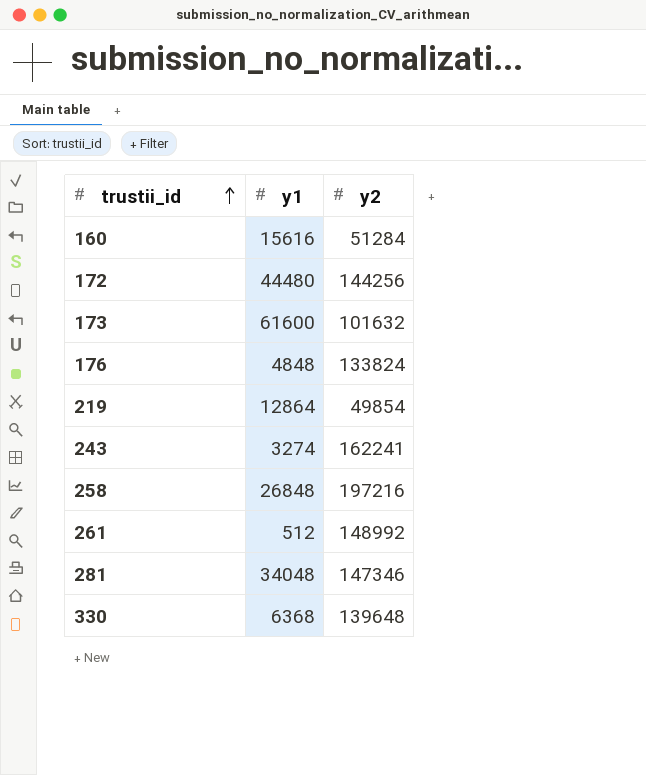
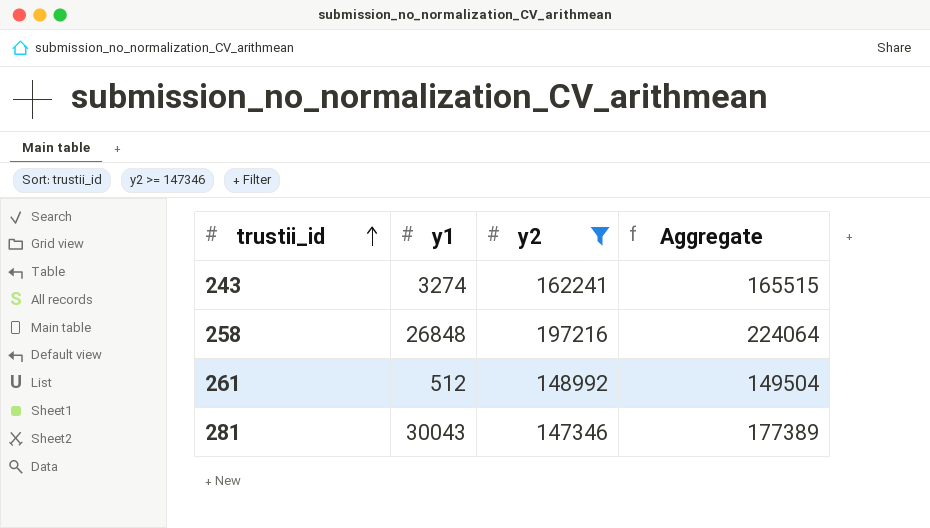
filter: none -> y2 >= 147346
column Aggregate | formula: none -> [y1] + [y2]
281 | y1: 34048 -> 30043

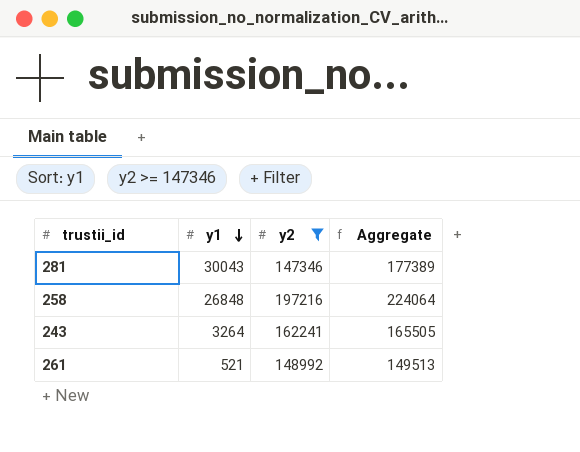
row order: trustii_id ascending -> y1 descending
243 | y1: 3274 -> 3264
243 | Aggregate: 165515 -> 165505
261 | y1: 512 -> 521
261 | Aggregate: 149504 -> 149513

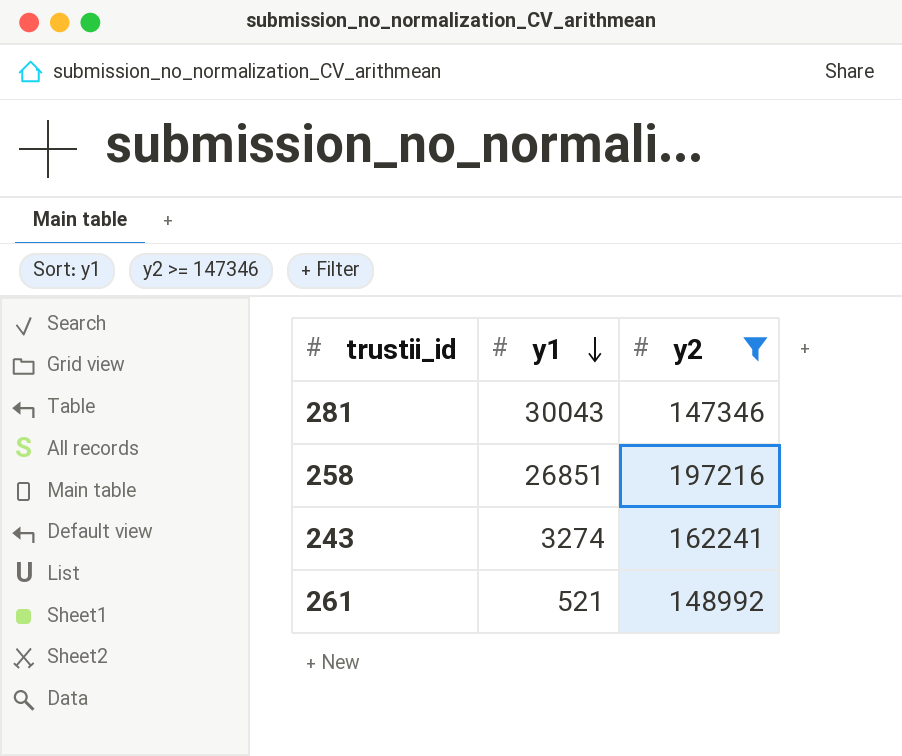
column Aggregate | formula: [y1] + [y2] -> none
258 | y1: 26848 -> 26851
243 | y1: 3264 -> 3274

